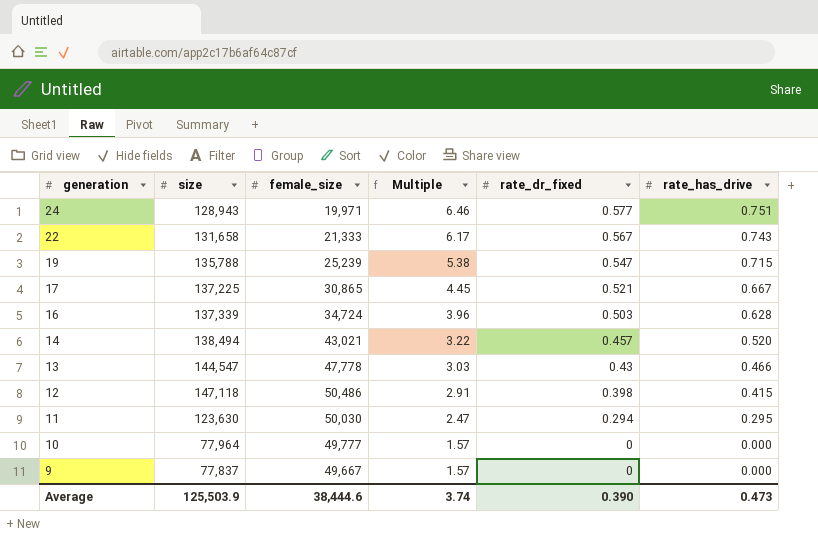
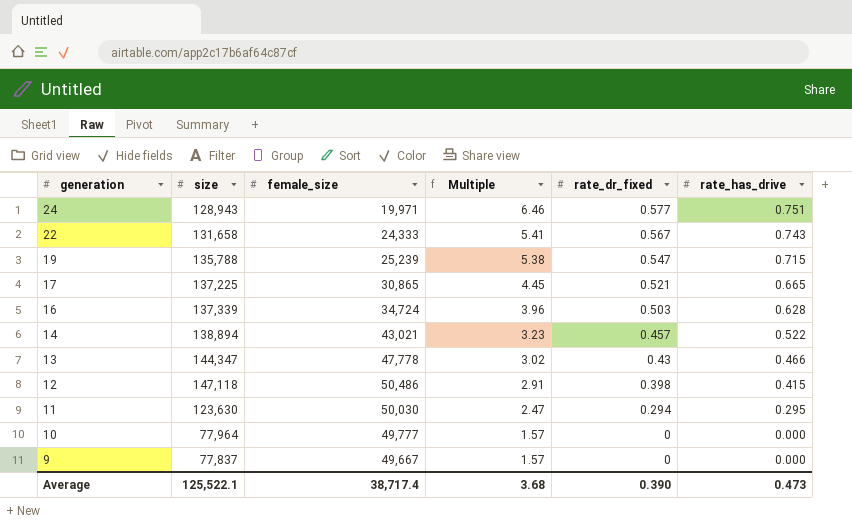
22 | female_size: 21,333 -> 24,333
22 | Multiple: 6.17 -> 5.41
17 | rate_has_drive: 0.667 -> 0.665
14 | size: 138,494 -> 138,894
14 | Multiple: 3.22 -> 3.23
14 | rate_has_drive: 0.520 -> 0.522
13 | size: 144,547 -> 144,347
13 | Multiple: 3.03 -> 3.02
Average | size: 125,503.9 -> 125,522.1
Average | female_size: 38,444.6 -> 38,717.4
Average | Multiple: 3.74 -> 3.68

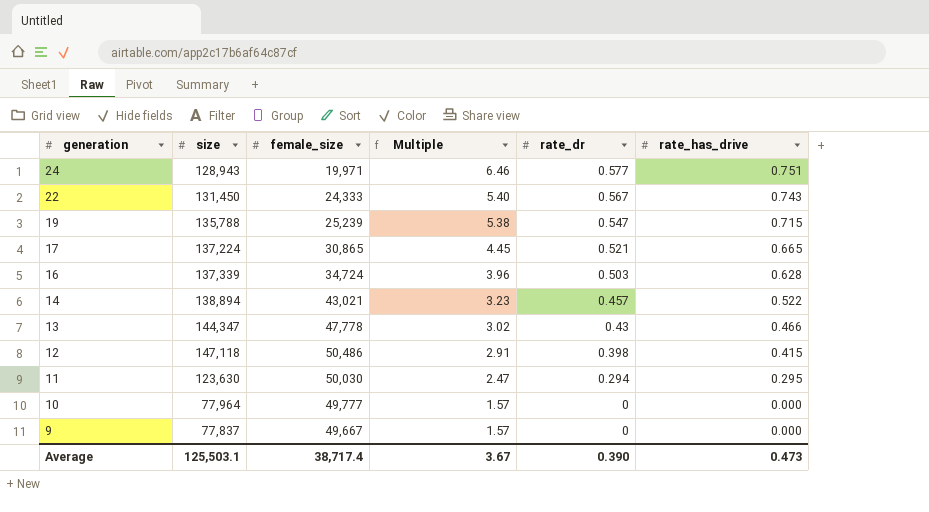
column name: rate_dr_fixed -> rate_dr
22 | size: 131,658 -> 131,450
22 | Multiple: 5.41 -> 5.40
17 | size: 137,225 -> 137,224
Average | size: 125,522.1 -> 125,503.1
Average | Multiple: 3.68 -> 3.67

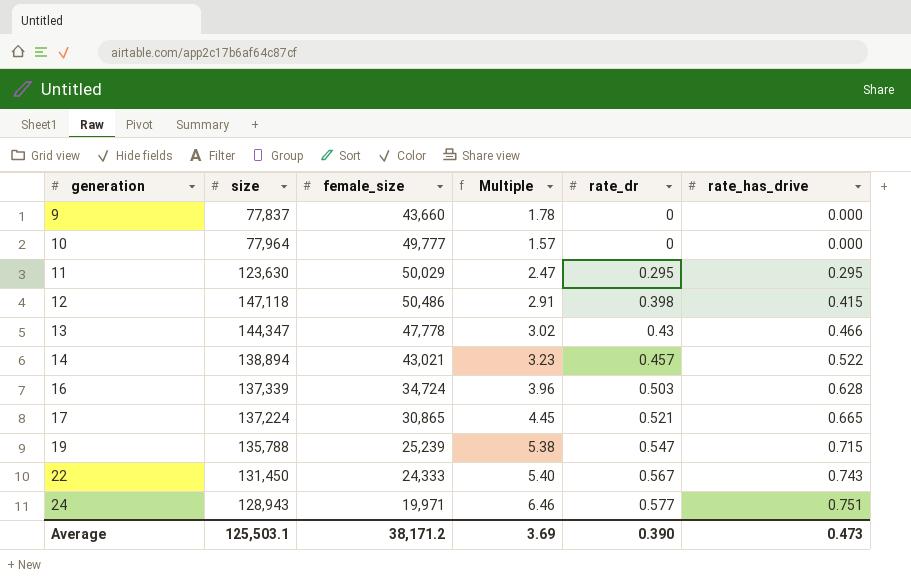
row order: generation descending -> generation ascending
9 | female_size: 49,667 -> 43,660
9 | Multiple: 1.57 -> 1.78
11 | female_size: 50,030 -> 50,029
11 | rate_dr: 0.294 -> 0.295
Average | female_size: 38,717.4 -> 38,171.2
Average | Multiple: 3.67 -> 3.69

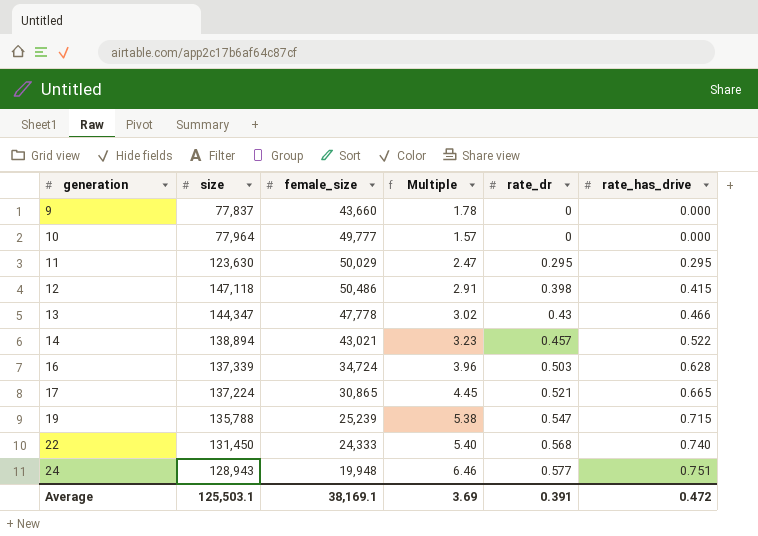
22 | rate_dr: 0.567 -> 0.568
22 | rate_has_drive: 0.743 -> 0.740
24 | female_size: 19,971 -> 19,948
Average | female_size: 38,171.2 -> 38,169.1
Average | rate_dr: 0.390 -> 0.391
Average | rate_has_drive: 0.473 -> 0.472

